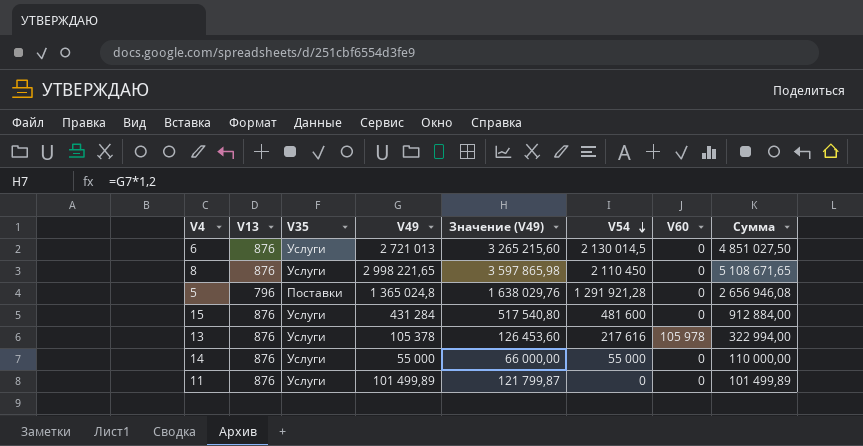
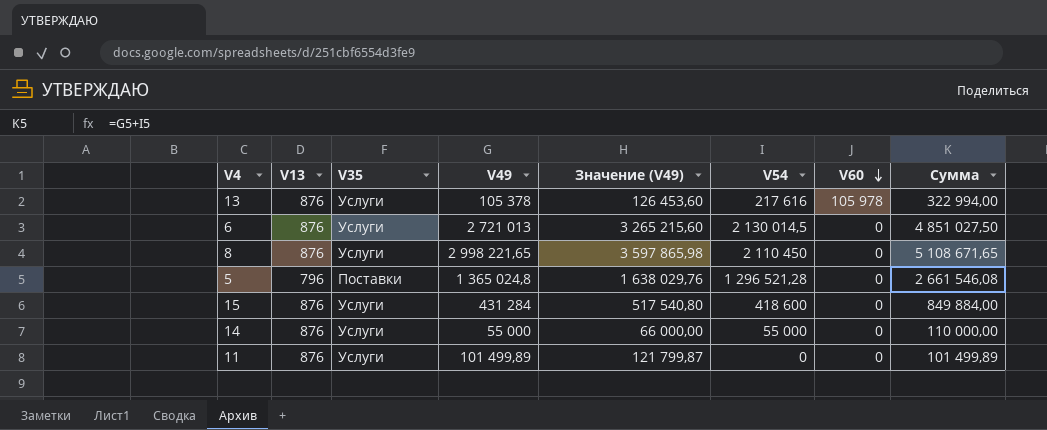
row order: V54 descending -> V60 descending
5 | V54: 1 291 921,28 -> 1 296 521,28
5 | Сумма: 2 656 946,08 -> 2 661 546,08
15 | V54: 481 600 -> 418 600
15 | Сумма: 912 884,00 -> 849 884,00

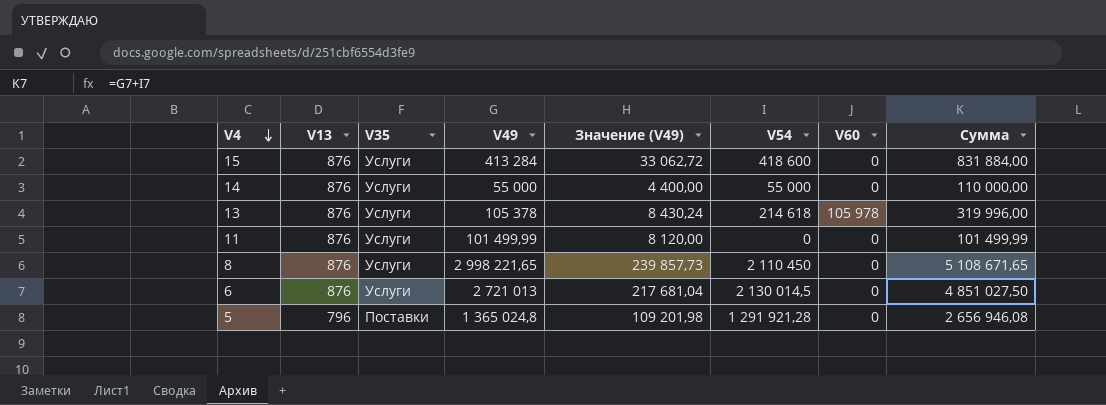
row order: V60 descending -> V4 descending
column Значение (V49) | formula: [V49] * 1,2 -> [V49] * 0,08
15 | V49: 431 284 -> 413 284
15 | Сумма: 849 884,00 -> 831 884,00
13 | V54: 217 616 -> 214 618
13 | Сумма: 322 994,00 -> 319 996,00
11 | V49: 101 499,89 -> 101 499,99
11 | Сумма: 101 499,89 -> 101 499,99
5 | V54: 1 296 521,28 -> 1 291 921,28
5 | Сумма: 2 661 546,08 -> 2 656 946,08

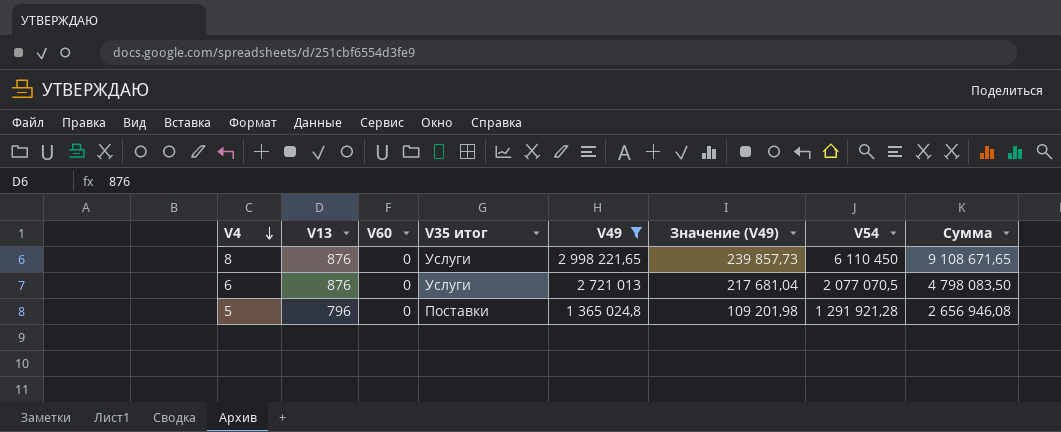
filter: none -> V49 >= 1 365 024,8
column V60 | position: 7 -> 3
column name: V35 -> V35 итог
8 | V54: 2 110 450 -> 6 110 450
8 | Сумма: 5 108 671,65 -> 9 108 671,65
6 | V54: 2 130 014,5 -> 2 077 070,5
6 | Сумма: 4 851 027,50 -> 4 798 083,50

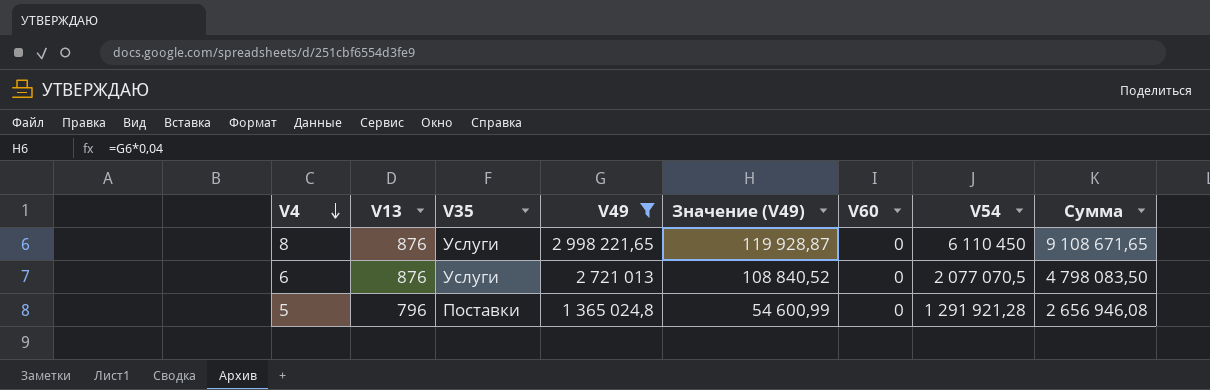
column name: V35 итог -> V35
column Значение (V49) | formula: [V49] * 0,08 -> [V49] * 0,04
column V60 | position: 3 -> 6

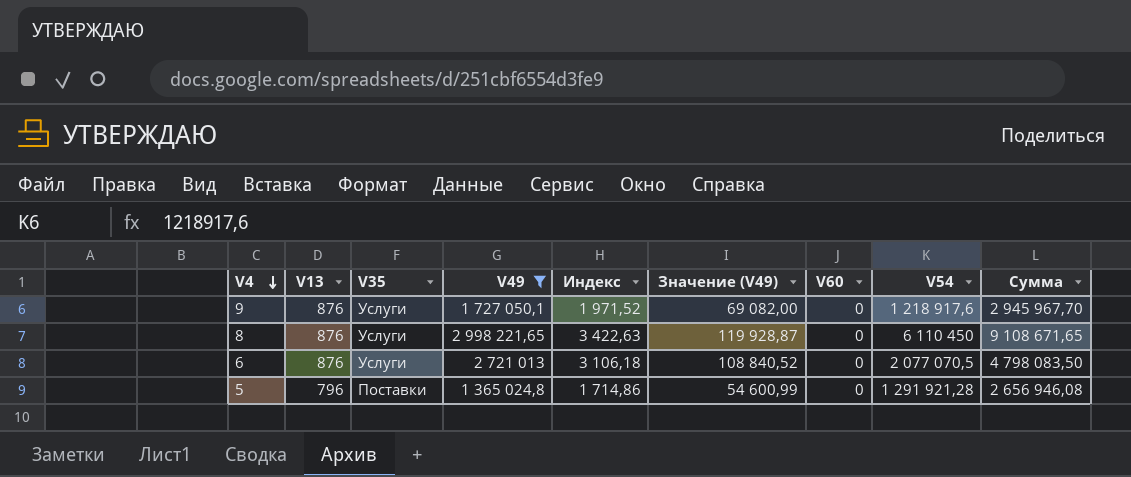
column Индекс | formula: none -> [V49] / [V13]
row 9: none -> 876 | Услуги | 1 727 050,1 | 1 971,52 | 69 082,00 | 0 | 1 218 917,6 | 2 945 967,70

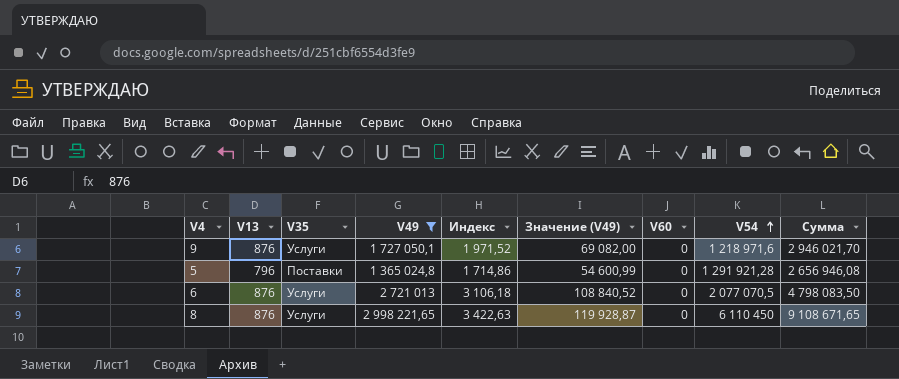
row order: V4 descending -> V54 ascending
9 | V54: 1 218 917,6 -> 1 218 971,6
9 | Сумма: 2 945 967,70 -> 2 946 021,70

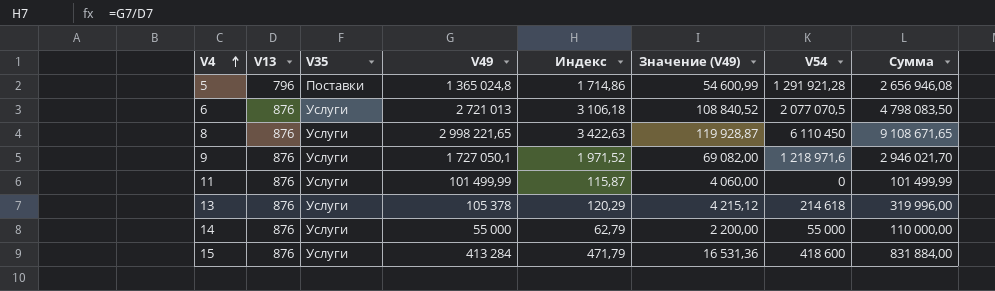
filter: V49 >= 1 365 024,8 -> none
row order: V54 ascending -> V4 ascending
column V60 | position: 7 -> none

